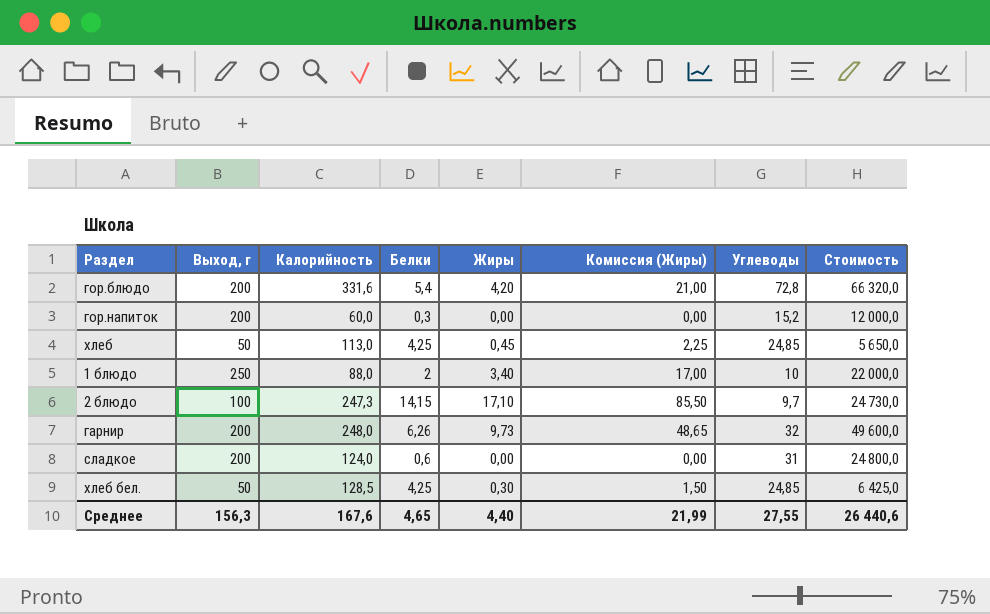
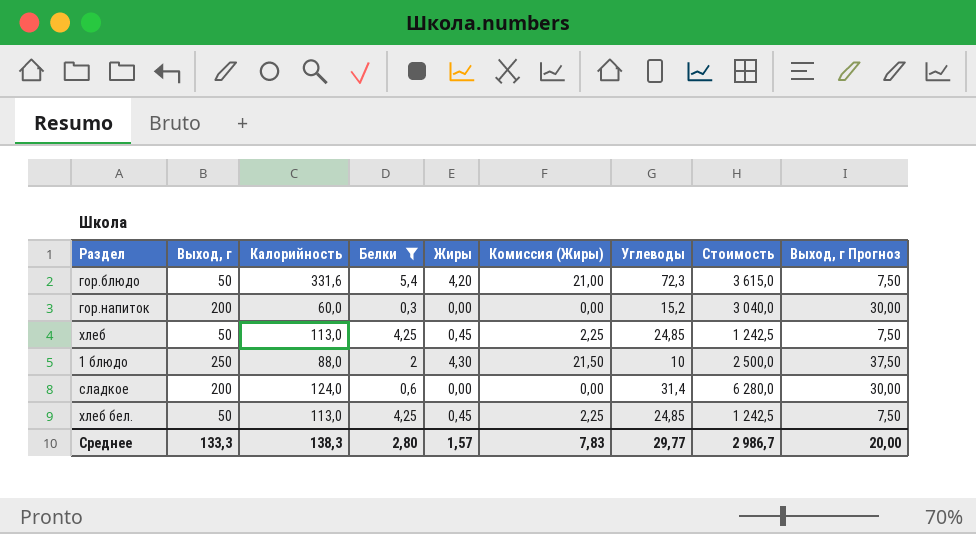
filter: none -> Белки <= 5,4
column Стоимость | formula: [Выход, г] * [Калорийность] -> [Выход, г] * [Углеводы]
column Выход, г Прогноз | formula: none -> [Выход, г] * 0,15
гор.блюдо | Выход, г: 200 -> 50
гор.блюдо | Углеводы: 72,8 -> 72,3
1 блюдо | Жиры: 3,40 -> 4,30
1 блюдо | Комиссия (Жиры): 17,00 -> 21,50
сладкое | Углеводы: 31 -> 31,4
хлеб бел. | Калорийность: 128,5 -> 113,0
хлеб бел. | Жиры: 0,30 -> 0,45
хлеб бел. | Комиссия (Жиры): 1,50 -> 2,25
Среднее | Выход, г: 156,3 -> 133,3
Среднее | Калорийность: 167,6 -> 138,3
Среднее | Белки: 4,65 -> 2,80
Среднее | Жиры: 4,40 -> 1,57
Среднее | Комиссия (Жиры): 21,99 -> 7,83
Среднее | Углеводы: 27,55 -> 29,77
Среднее | Стоимость: 26 440,6 -> 2 986,7

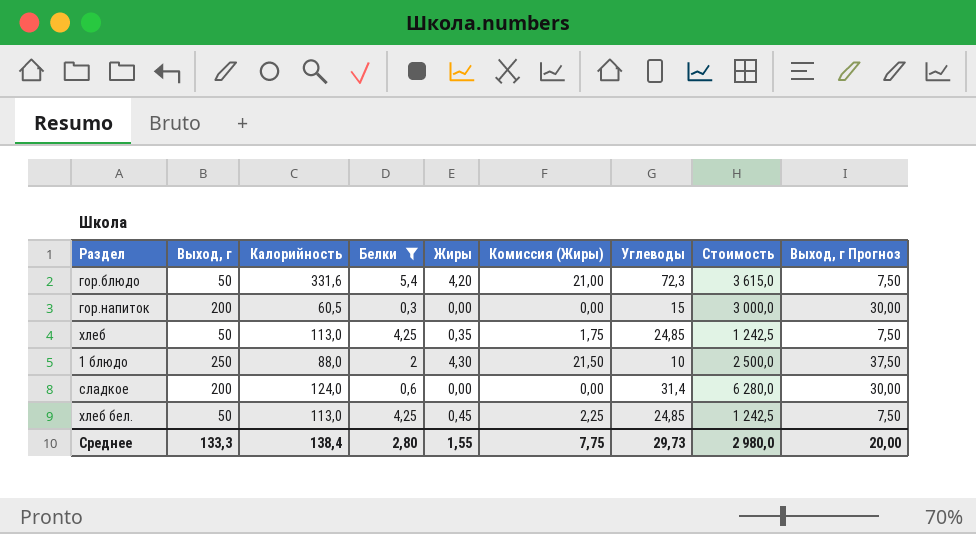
гор.напиток | Калорийность: 60,0 -> 60,5
гор.напиток | Углеводы: 15,2 -> 15
гор.напиток | Стоимость: 3 040,0 -> 3 000,0
хлеб | Жиры: 0,45 -> 0,35
хлеб | Комиссия (Жиры): 2,25 -> 1,75
Среднее | Калорийность: 138,3 -> 138,4
Среднее | Жиры: 1,57 -> 1,55
Среднее | Комиссия (Жиры): 7,83 -> 7,75
Среднее | Углеводы: 29,77 -> 29,73
Среднее | Стоимость: 2 986,7 -> 2 980,0

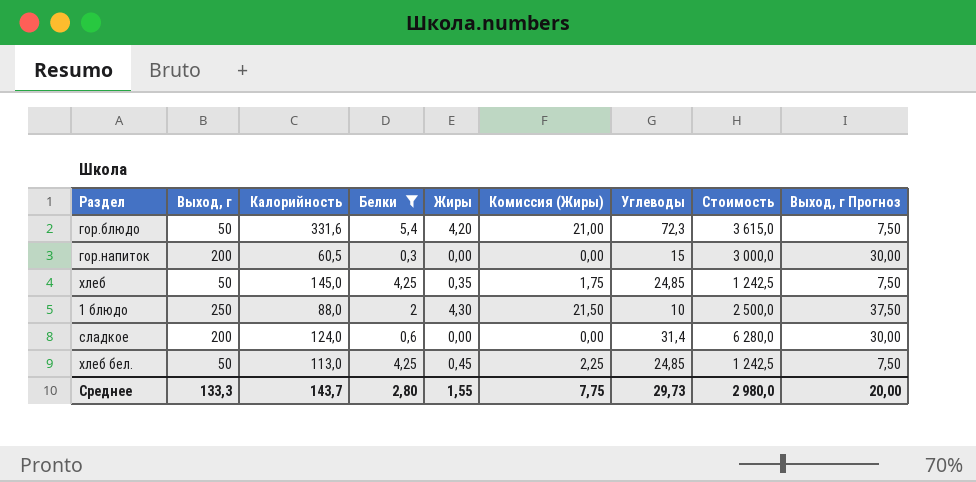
хлеб | Калорийность: 113,0 -> 145,0
Среднее | Калорийность: 138,4 -> 143,7

